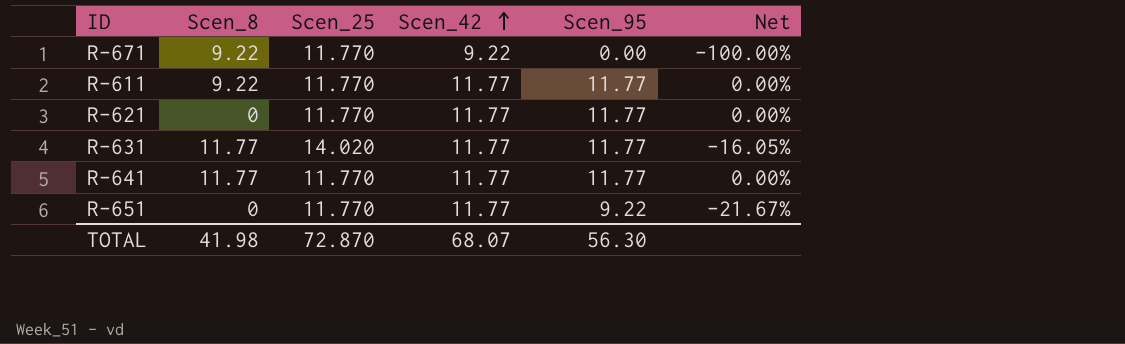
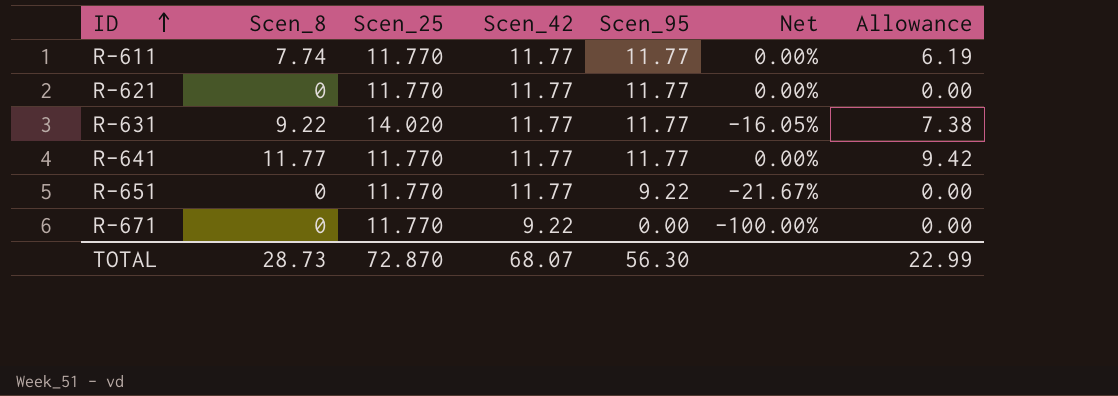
row order: Scen_42 ascending -> ID ascending
column Allowance | formula: none -> [Scen_8] * 0.8
R-611 | Scen_8: 9.22 -> 7.74
R-631 | Scen_8: 11.77 -> 9.22
R-671 | Scen_8: 9.22 -> 0
TOTAL | Scen_8: 41.98 -> 28.73

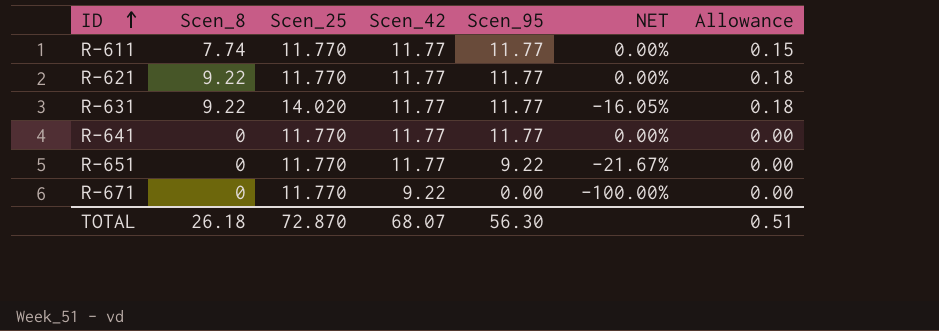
column name: Net -> NET
column Allowance | formula: [Scen_8] * 0.8 -> [Scen_8] * 0.02
R-621 | Scen_8: 0 -> 9.22
R-641 | Scen_8: 11.77 -> 0
TOTAL | Scen_8: 28.73 -> 26.18
TOTAL | Allowance: 22.99 -> 0.51

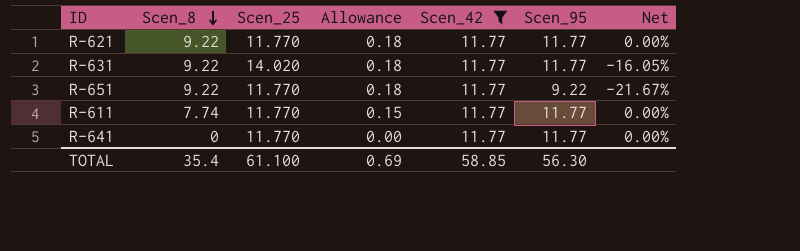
filter: none -> Scen_42 = 11.77
row order: ID ascending -> Scen_8 descending
column Allowance | position: 7 -> 4
column name: NET -> Net
R-651 | Scen_8: 0 -> 9.22
R-651 | Allowance: 0.00 -> 0.18
TOTAL | Scen_8: 26.18 -> 35.4
TOTAL | Scen_25: 72.870 -> 61.100
TOTAL | Allowance: 0.51 -> 0.69
TOTAL | Scen_42: 68.07 -> 58.85

